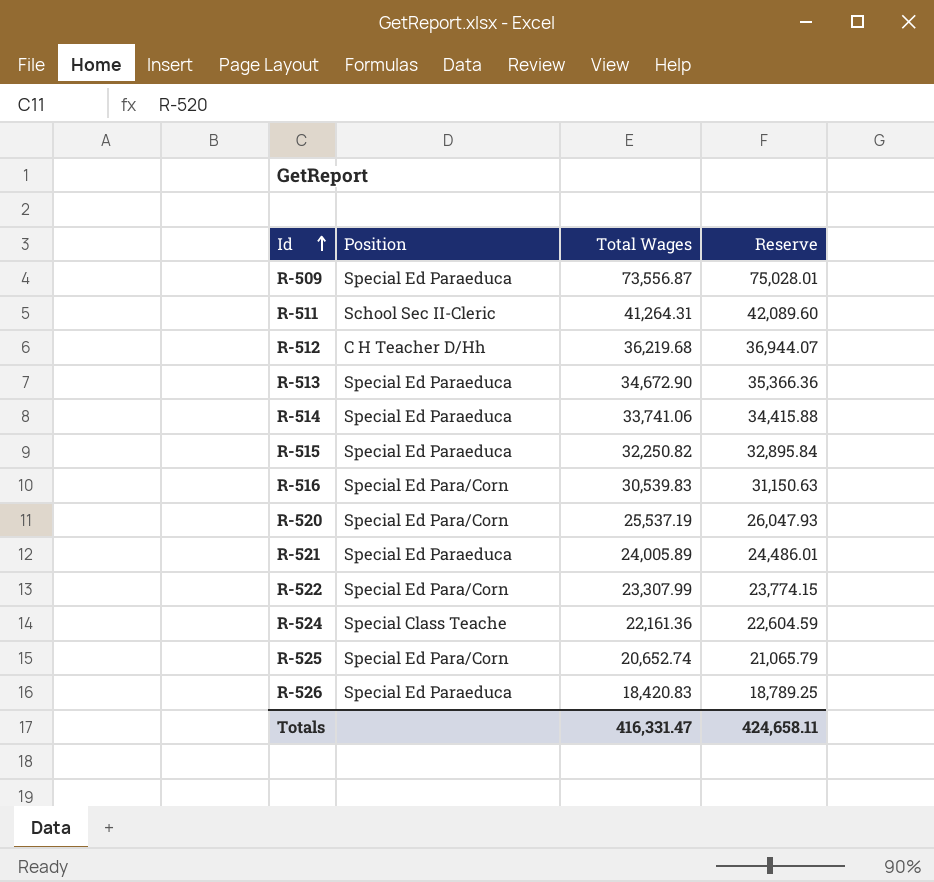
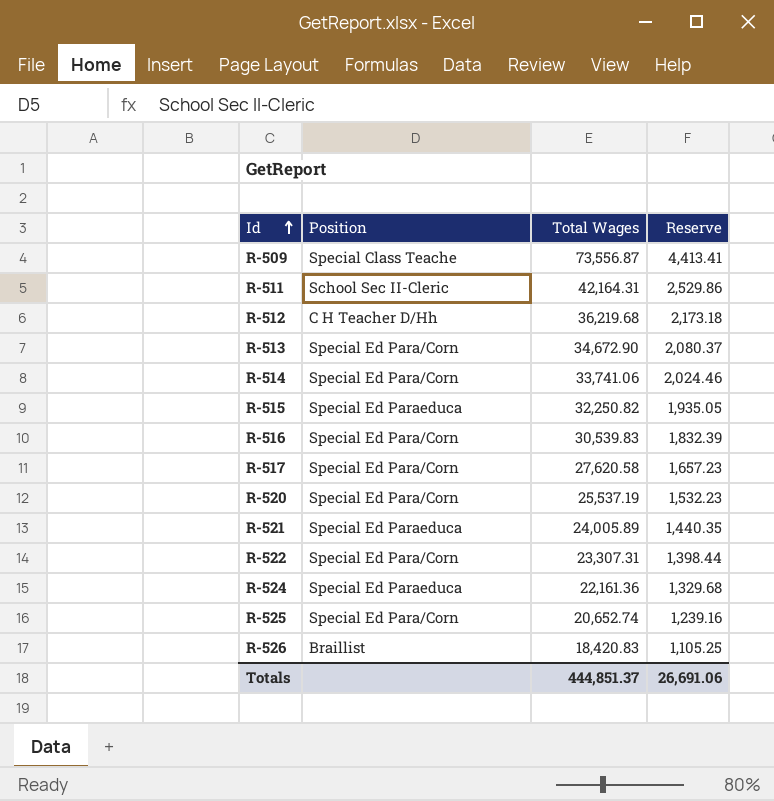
column Reserve | formula: [Total Wages] * 1.02 -> [Total Wages] * 0.06
R-509 | Position: Special Ed Paraeduca -> Special Class Teache
R-511 | Total Wages: 41,264.31 -> 42,164.31
R-513 | Position: Special Ed Paraeduca -> Special Ed Para/Corn
R-514 | Position: Special Ed Paraeduca -> Special Ed Para/Corn
row R-517: none -> Special Ed Para/Corn | 27,620.58 | 1,657.23
R-522 | Total Wages: 23,307.99 -> 23,307.31
R-524 | Position: Special Class Teache -> Special Ed Paraeduca
R-526 | Position: Special Ed Paraeduca -> Braillist
Totals | Total Wages: 416,331.47 -> 444,851.37
Totals | Reserve: 424,658.11 -> 26,691.06

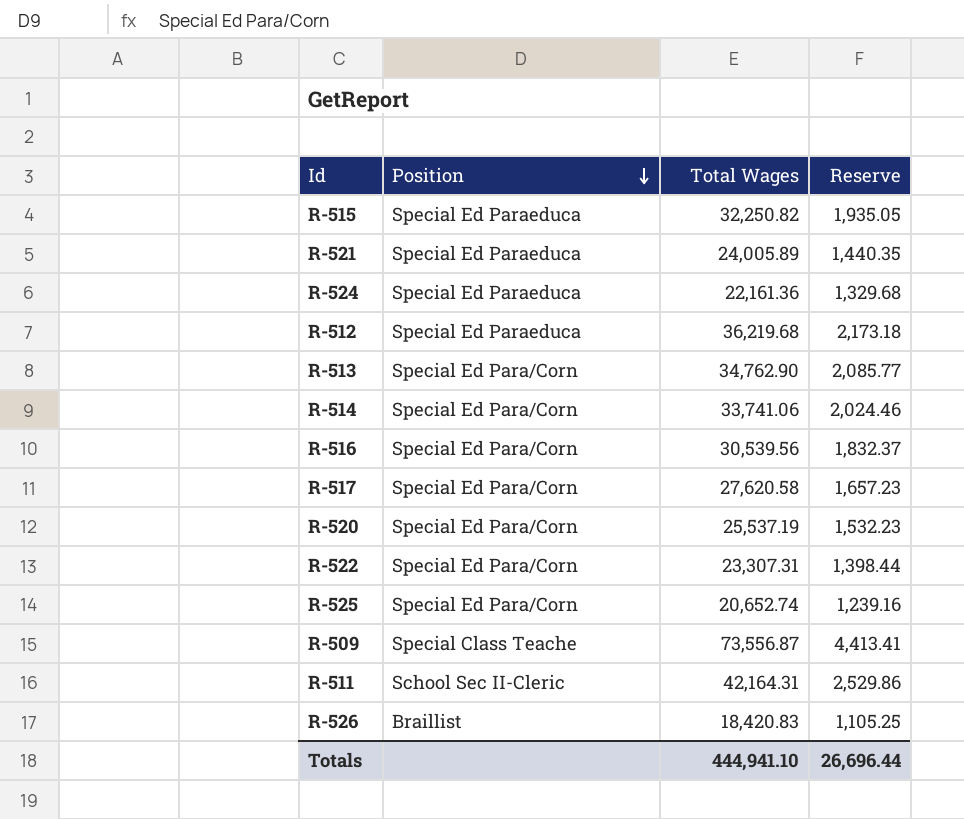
row order: Id ascending -> Position descending
R-512 | Position: C H Teacher D/Hh -> Special Ed Paraeduca
R-513 | Total Wages: 34,672.90 -> 34,762.90
R-513 | Reserve: 2,080.37 -> 2,085.77
R-516 | Total Wages: 30,539.83 -> 30,539.56
R-516 | Reserve: 1,832.39 -> 1,832.37
Totals | Total Wages: 444,851.37 -> 444,941.10
Totals | Reserve: 26,691.06 -> 26,696.44

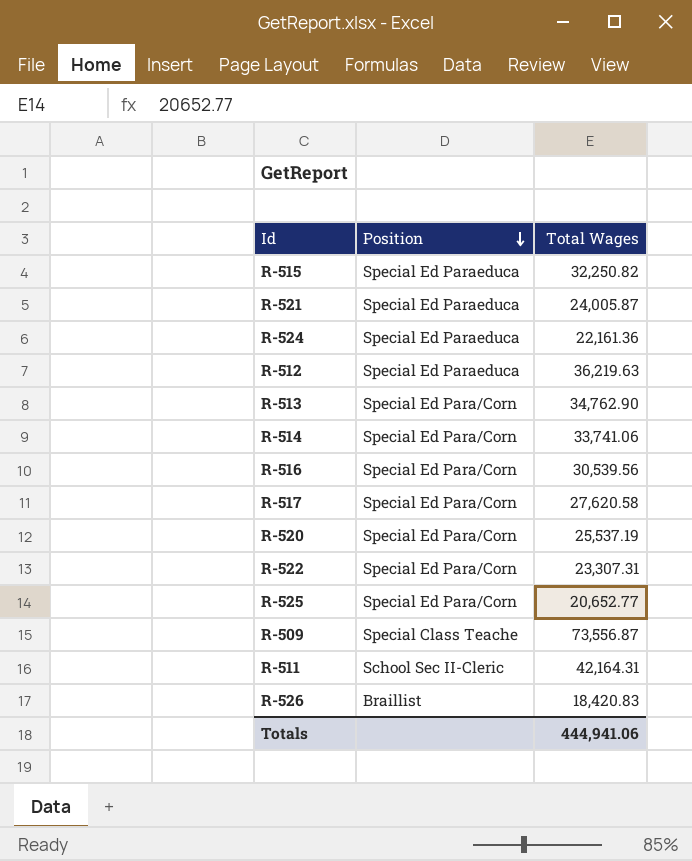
column Reserve | formula: [Total Wages] * 0.06 -> none
R-521 | Total Wages: 24,005.89 -> 24,005.87
R-512 | Total Wages: 36,219.68 -> 36,219.63
R-525 | Total Wages: 20,652.74 -> 20,652.77
Totals | Total Wages: 444,941.10 -> 444,941.06

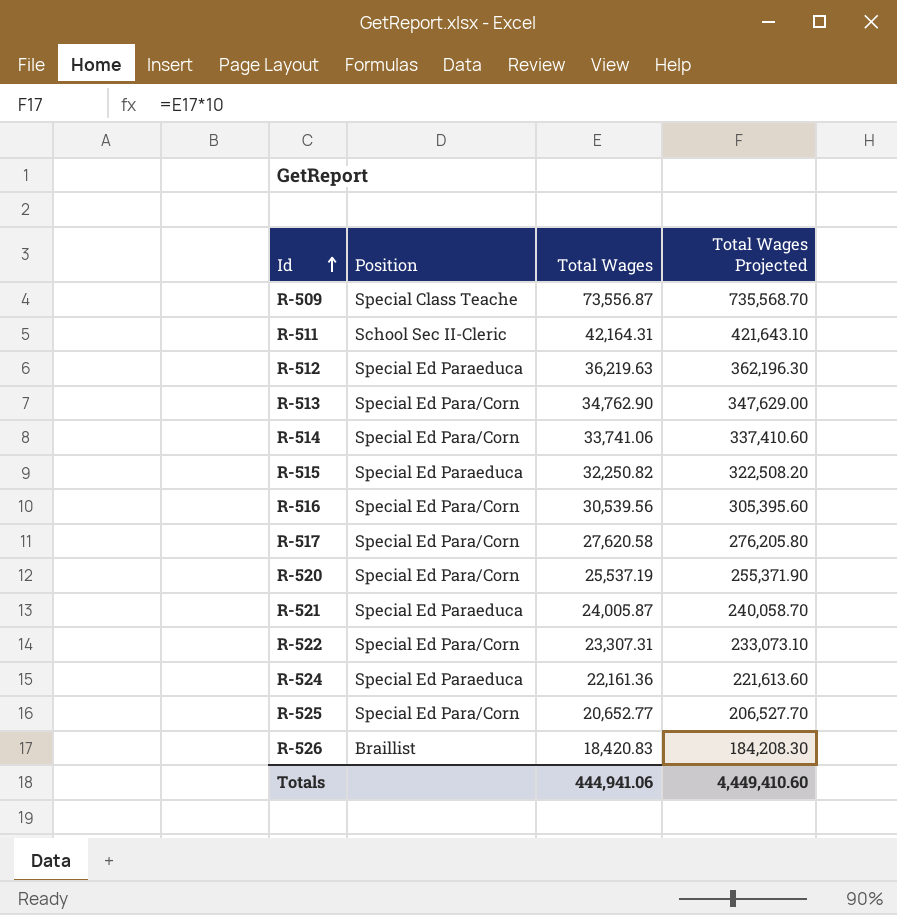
row order: Position descending -> Id ascending
column Total Wages Projected | formula: none -> [Total Wages] * 10

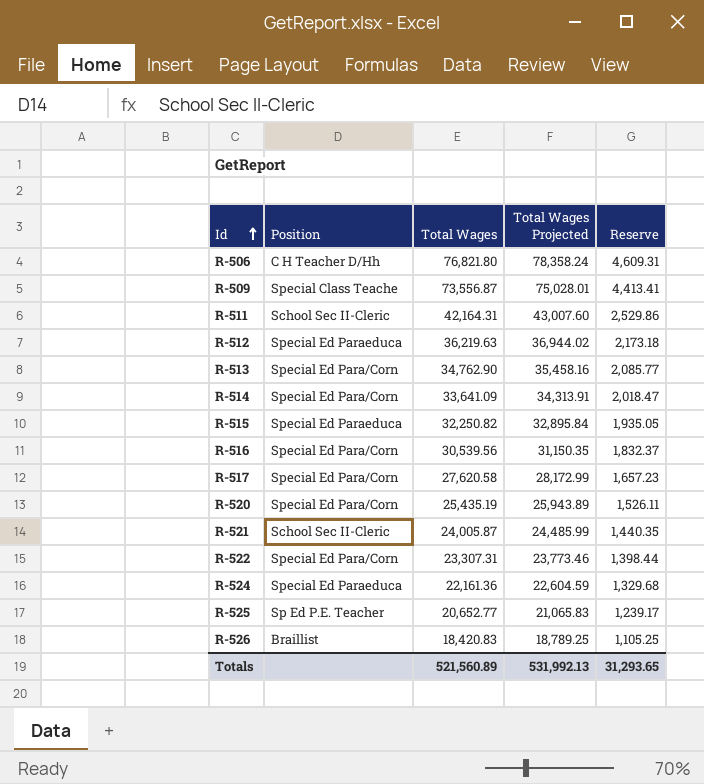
column Total Wages Projected | formula: [Total Wages] * 10 -> [Total Wages] * 1.02
column Reserve | formula: none -> [Total Wages] * 0.06
row R-506: none -> C H Teacher D/Hh | 76,821.80 | 78,358.24 | 4,609.31
R-514 | Total Wages: 33,741.06 -> 33,641.09
R-520 | Total Wages: 25,537.19 -> 25,435.19
R-521 | Position: Special Ed Paraeduca -> School Sec II-Cleric
R-525 | Position: Special Ed Para/Corn -> Sp Ed P.E. Teacher
Totals | Total Wages: 444,941.06 -> 521,560.89
Totals | Total Wages Projected: 4,449,410.60 -> 531,992.13

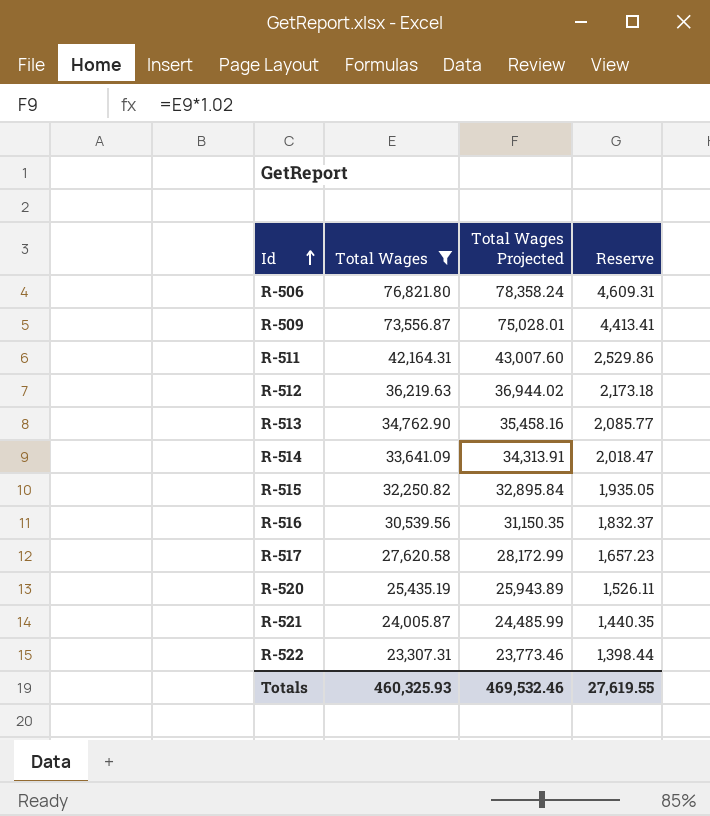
filter: none -> Total Wages >= 23,307.31
column Position | position: 2 -> none
Totals | Total Wages: 521,560.89 -> 460,325.93
Totals | Total Wages Projected: 531,992.13 -> 469,532.46
Totals | Reserve: 31,293.65 -> 27,619.55

